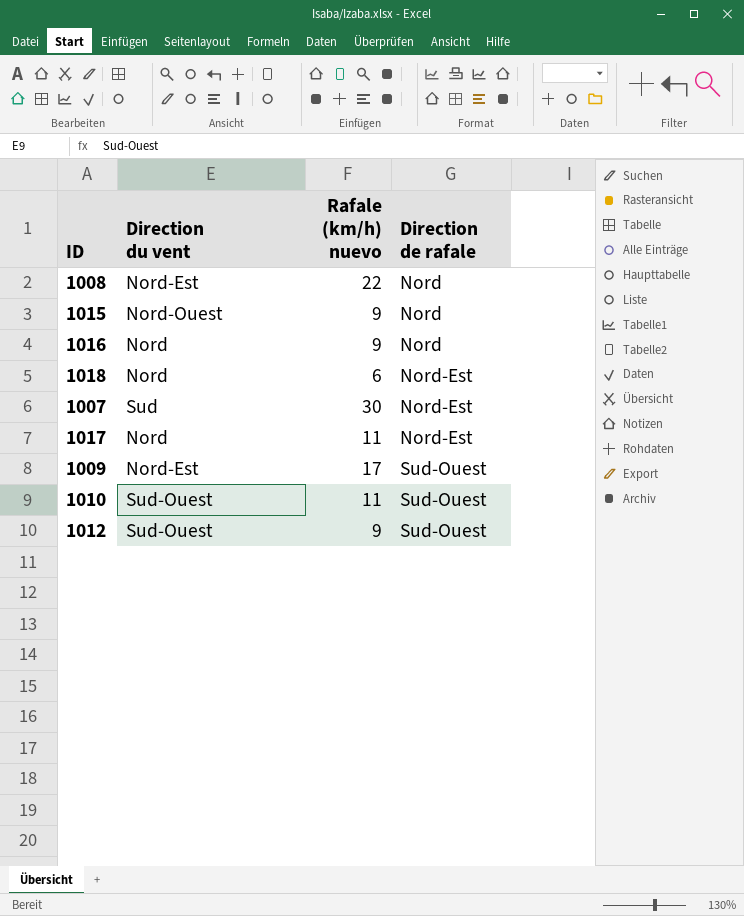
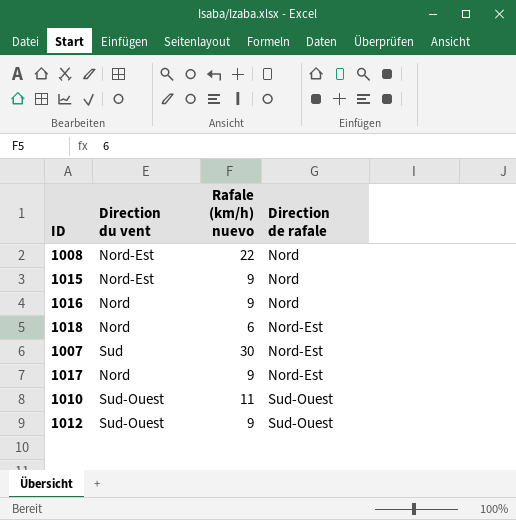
row 1009: Nord-Est | 17 | Sud-Ouest -> none
1015 | Direction du vent: Nord-Ouest -> Nord-Est
1017 | Rafale (km/h) nuevo: 11 -> 9

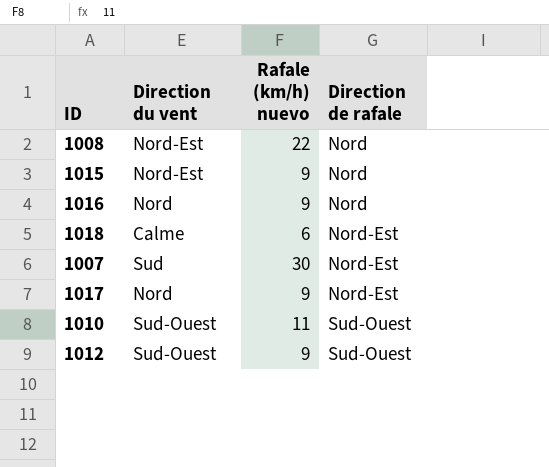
1018 | Direction du vent: Nord -> Calme

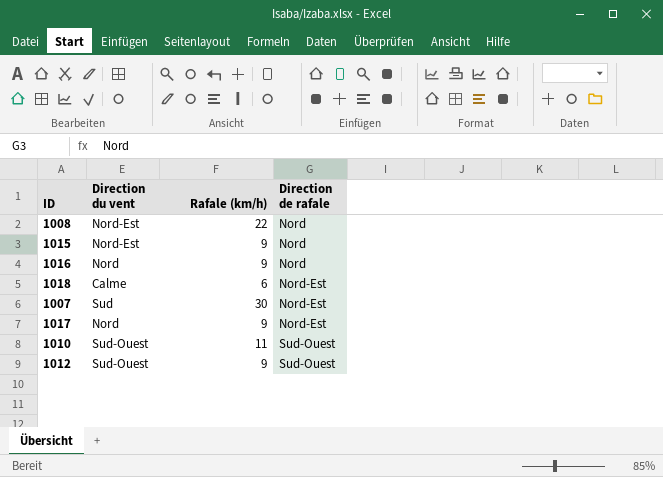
column name: Rafale (km/h) nuevo -> Rafale (km/h)

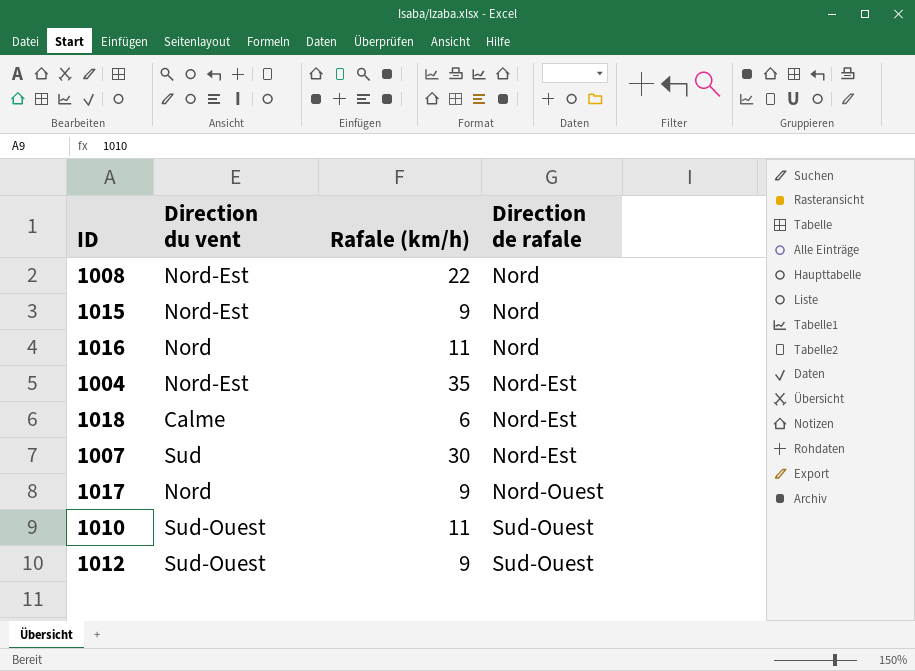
1016 | Rafale (km/h): 9 -> 11
row 1004: none -> Nord-Est | 35 | Nord-Est
1017 | Direction de rafale: Nord-Est -> Nord-Ouest

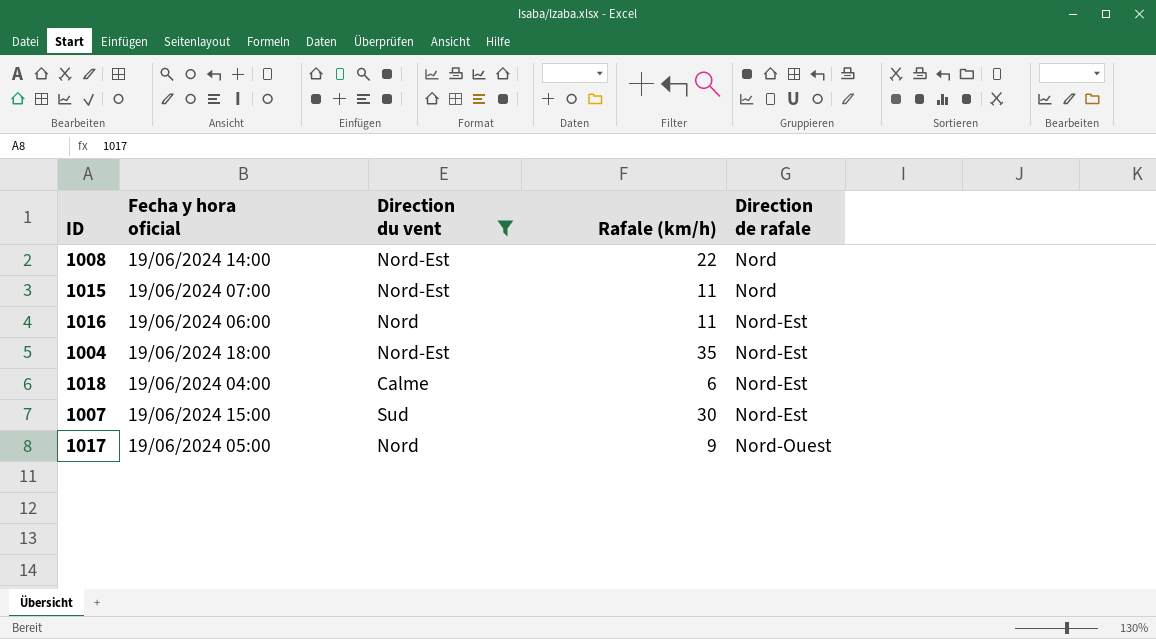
filter: none -> Direction du vent != Sud-Ouest
column Fecha y hora oficial | position: none -> 2
1015 | Rafale (km/h): 9 -> 11
1016 | Direction de rafale: Nord -> Nord-Est

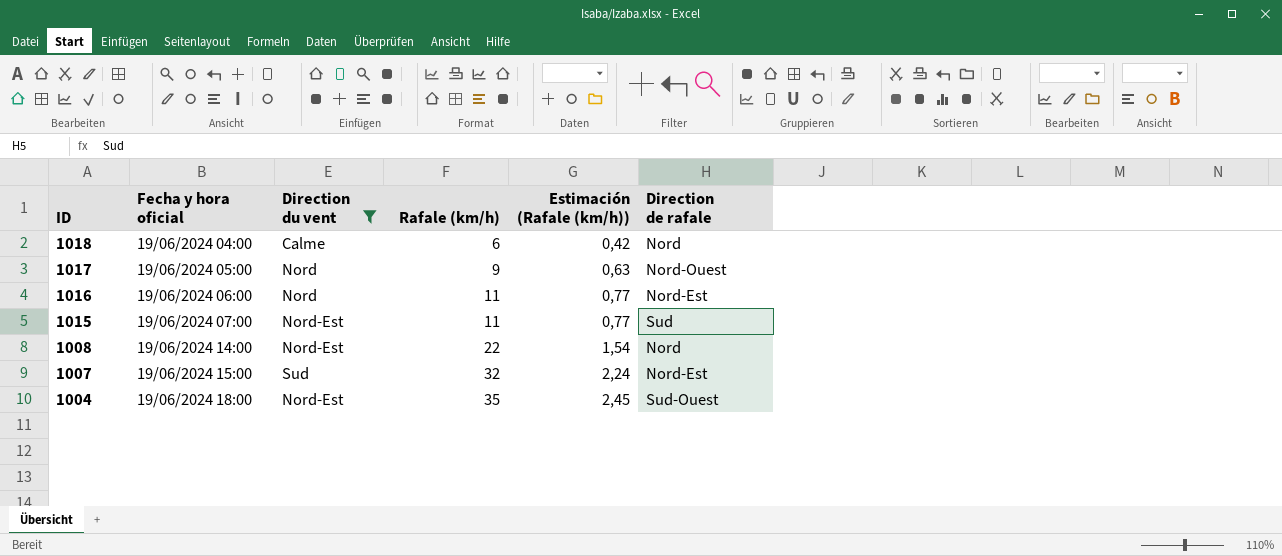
row order: Direction de rafale ascending -> ID descending
column Estimación (Rafale (km/h)) | formula: none -> [Rafale (km/h)] * 0,07
1018 | Direction de rafale: Nord-Est -> Nord
1015 | Direction de rafale: Nord -> Sud
1007 | Rafale (km/h): 30 -> 32
1004 | Direction de rafale: Nord-Est -> Sud-Ouest

